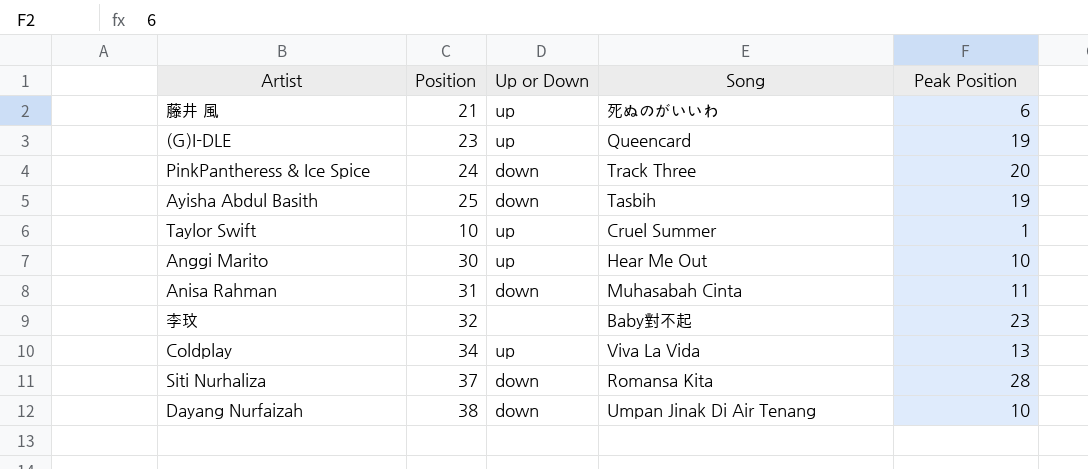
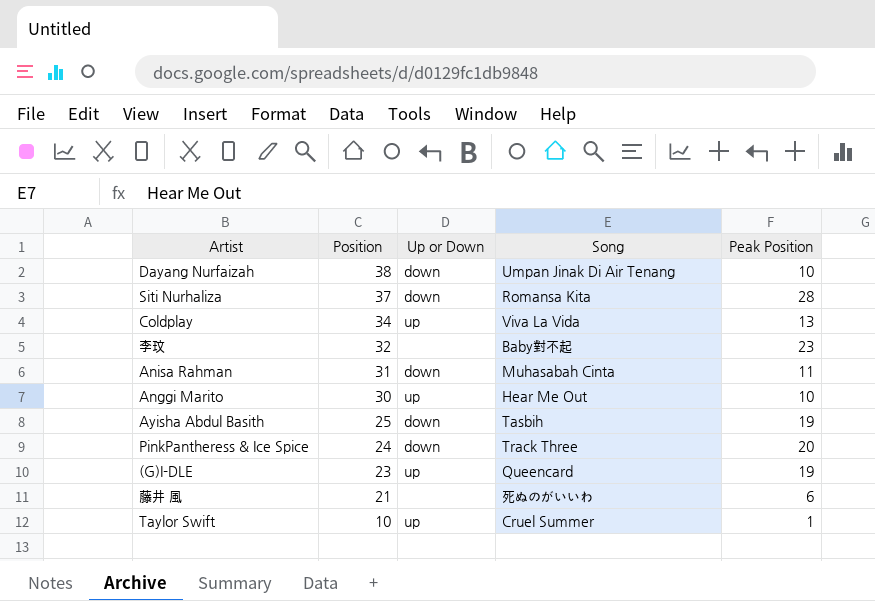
row order: none -> Position descending
藤井 風 | Up or Down: up -> none

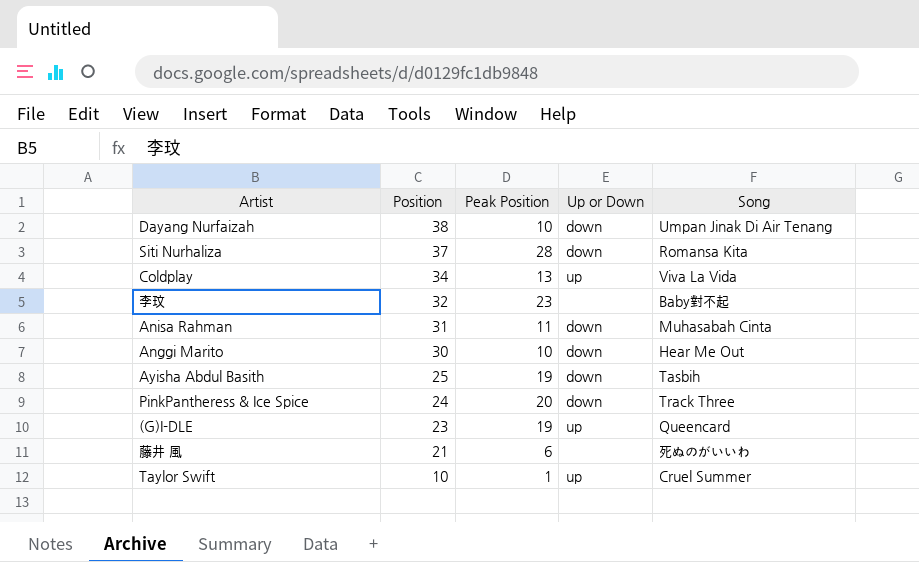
column Peak Position | position: 5 -> 3
Anggi Marito | Up or Down: up -> down

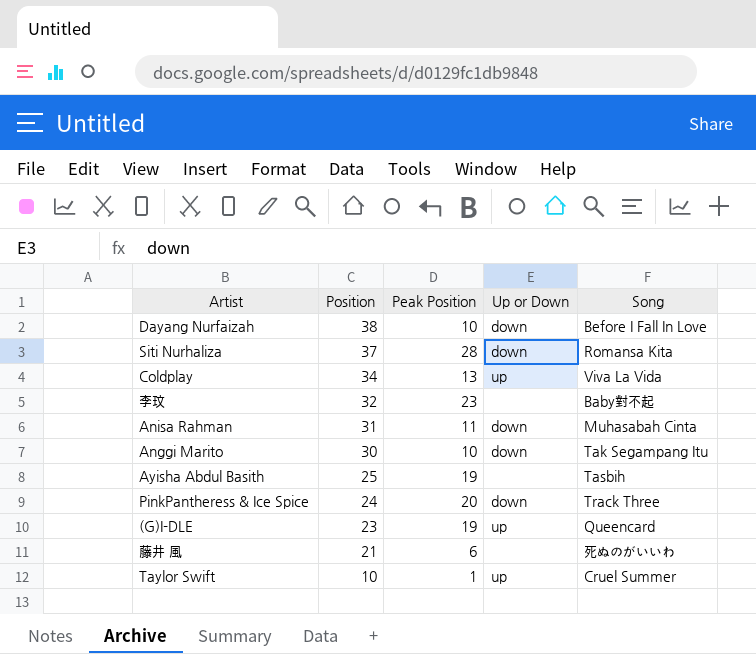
Dayang Nurfaizah | Song: Umpan Jinak Di Air Tenang -> Before I Fall In Love
Anggi Marito | Song: Hear Me Out -> Tak Segampang Itu
Ayisha Abdul Basith | Up or Down: down -> none

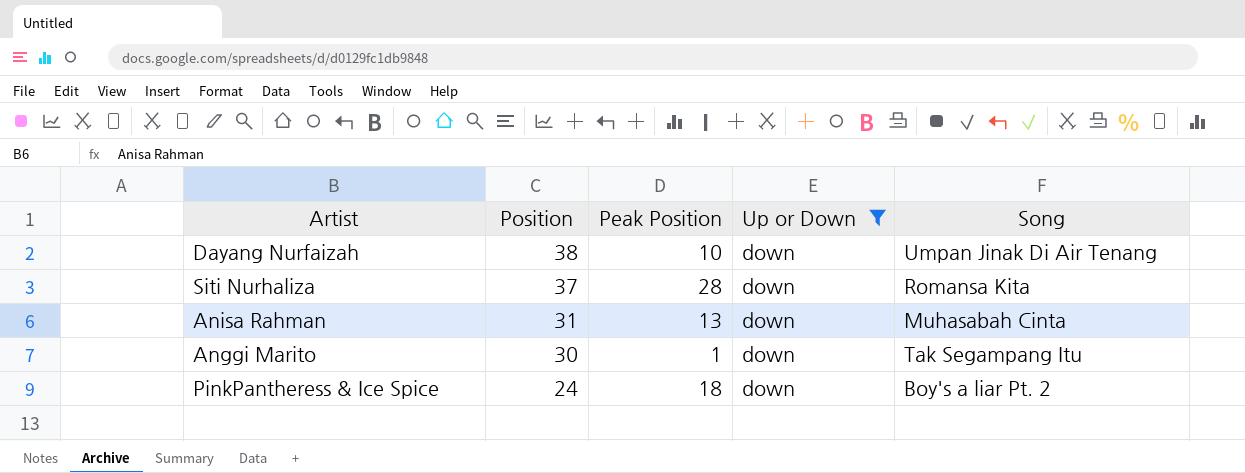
filter: none -> Up or Down = down
Dayang Nurfaizah | Song: Before I Fall In Love -> Umpan Jinak Di Air Tenang
Anisa Rahman | Peak Position: 11 -> 13
Anggi Marito | Peak Position: 10 -> 1
PinkPantheress & Ice Spice | Peak Position: 20 -> 18
PinkPantheress & Ice Spice | Song: Track Three -> Boy's a liar Pt. 2

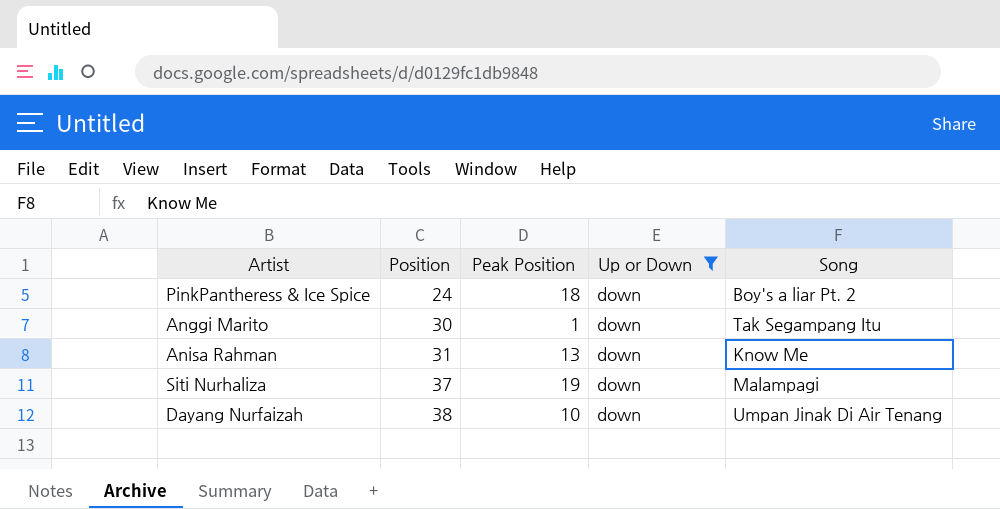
row order: Position descending -> Position ascending
Anisa Rahman | Song: Muhasabah Cinta -> Know Me
Siti Nurhaliza | Peak Position: 28 -> 19
Siti Nurhaliza | Song: Romansa Kita -> Malampagi

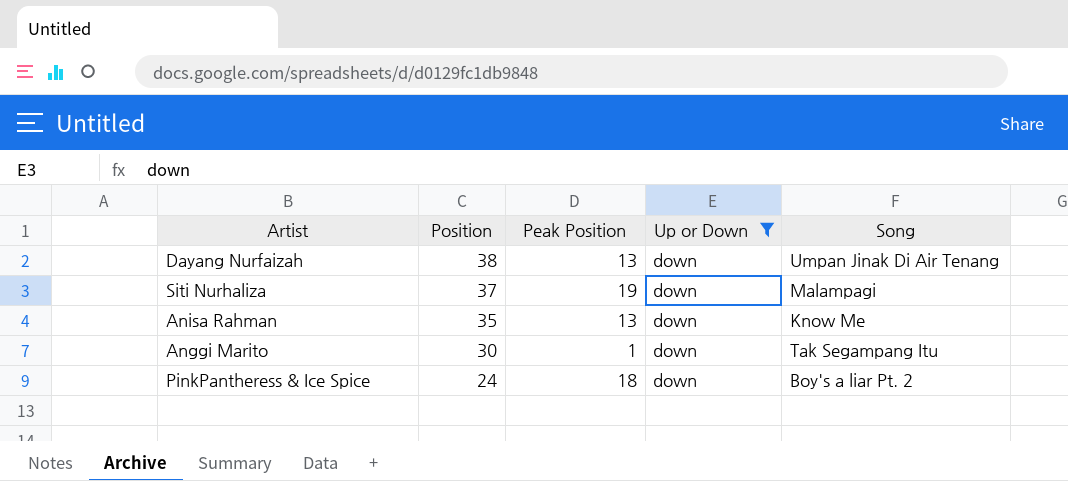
row order: Position ascending -> Position descending
Dayang Nurfaizah | Peak Position: 10 -> 13
Anisa Rahman | Position: 31 -> 35

